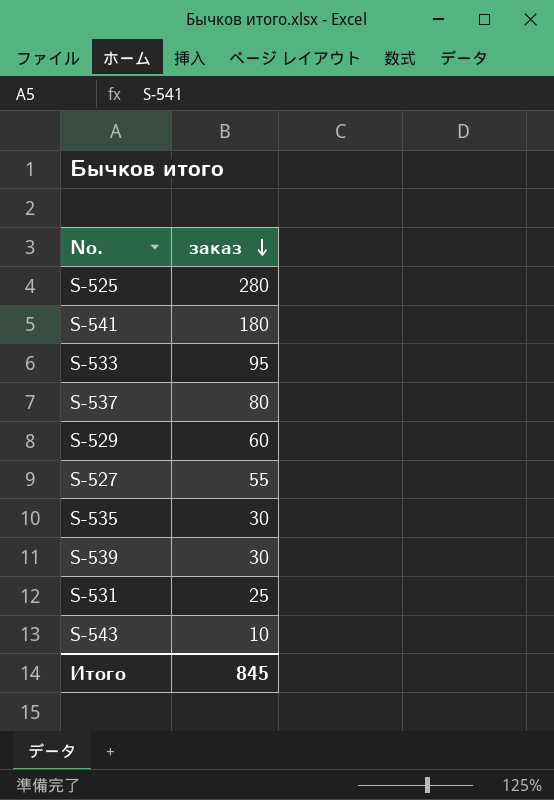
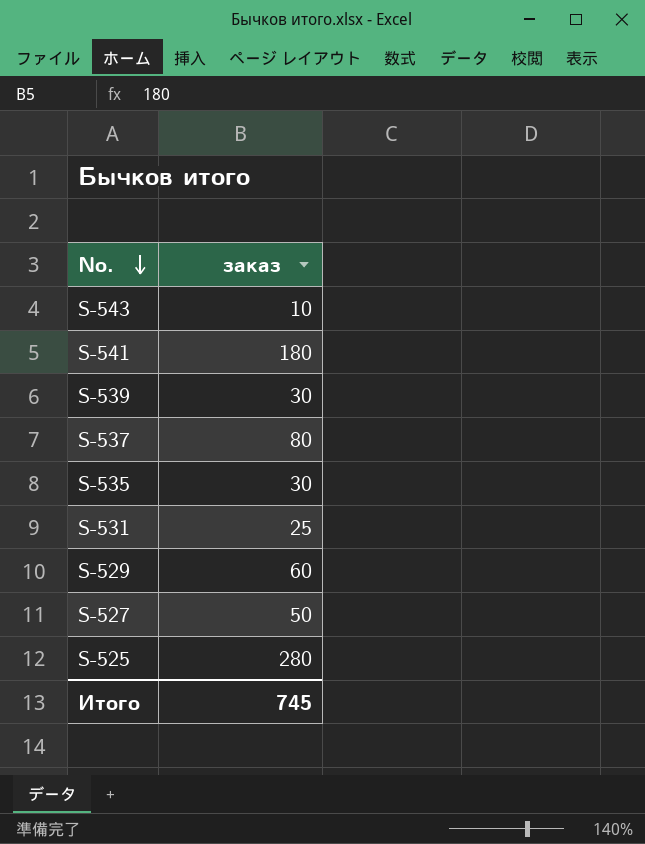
row order: заказ descending -> No. descending
row S-533: 95 -> none
S-527 | заказ: 55 -> 50
Итого | заказ: 845 -> 745

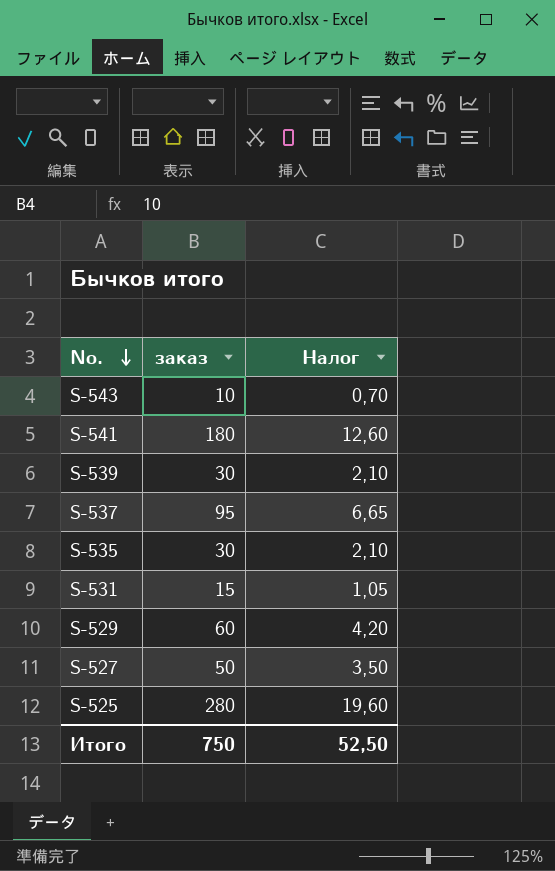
column Налог | formula: none -> [заказ] * 0,07
S-537 | заказ: 80 -> 95
S-531 | заказ: 25 -> 15
Итого | заказ: 745 -> 750

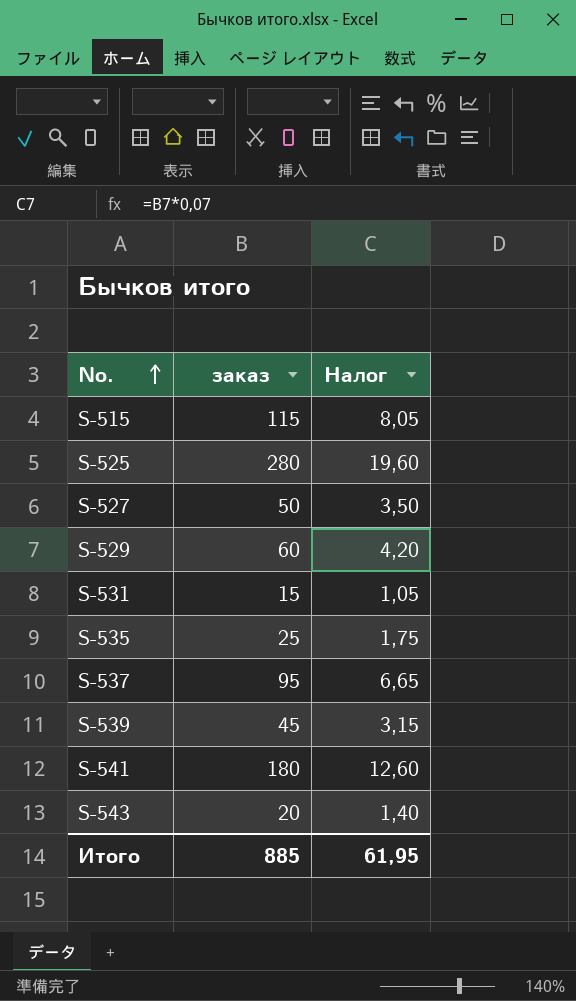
row order: No. descending -> No. ascending
row S-515: none -> 115 | 8,05
S-535 | заказ: 30 -> 25
S-535 | Налог: 2,10 -> 1,75
S-539 | заказ: 30 -> 45
S-539 | Налог: 2,10 -> 3,15
S-543 | заказ: 10 -> 20
S-543 | Налог: 0,70 -> 1,40
Итого | заказ: 750 -> 885
Итого | Налог: 52,50 -> 61,95

